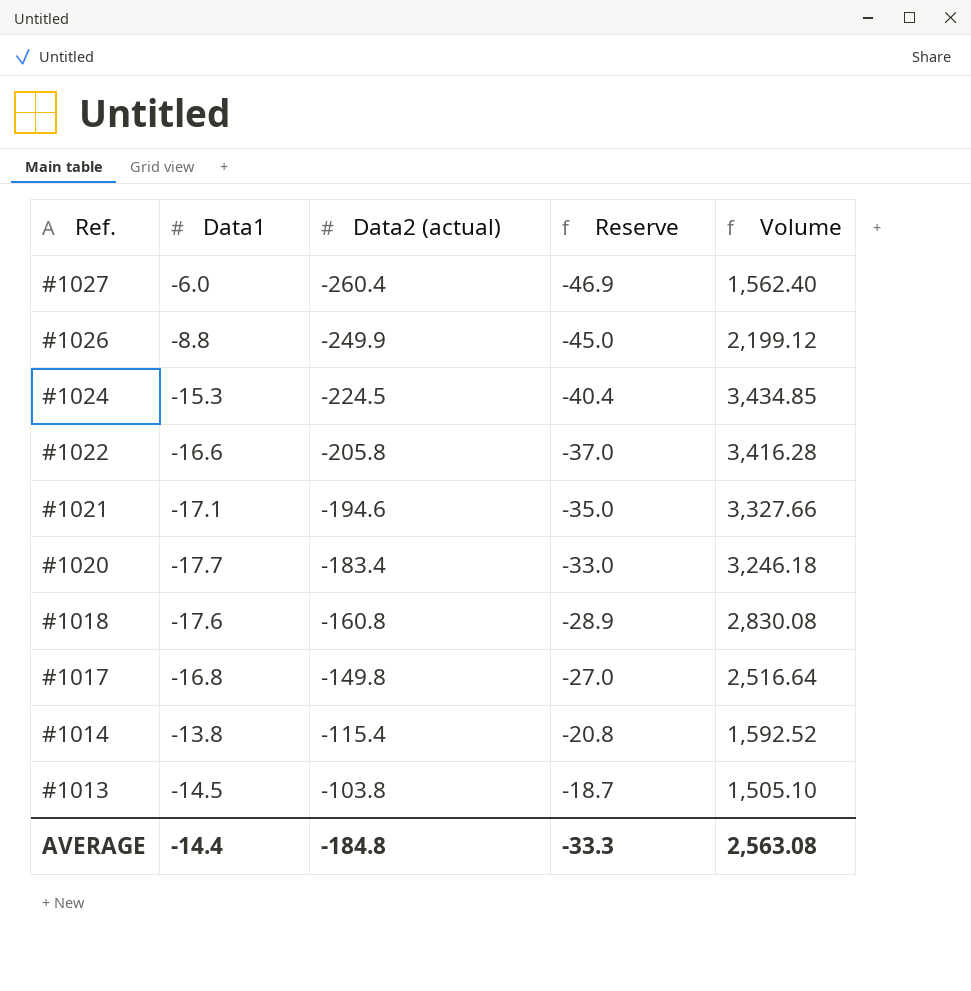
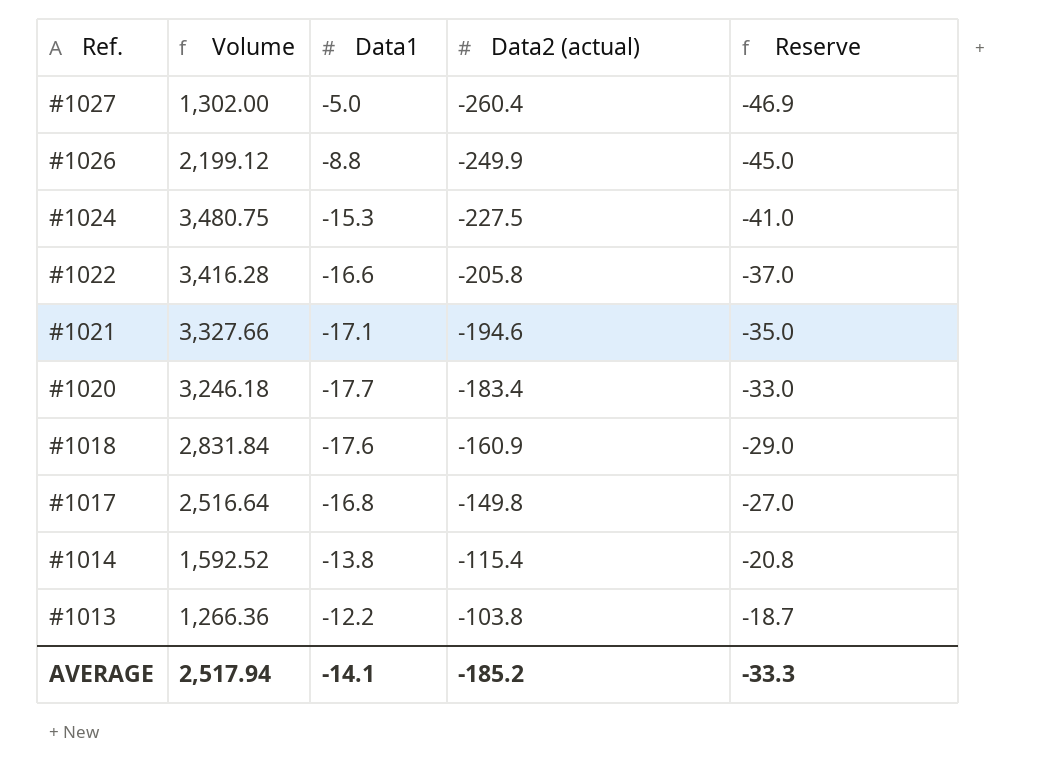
column Volume | position: 5 -> 2
#1027 | Volume: 1,562.40 -> 1,302.00
#1027 | Data1: -6.0 -> -5.0
#1024 | Volume: 3,434.85 -> 3,480.75
#1024 | Data2 (actual): -224.5 -> -227.5
#1024 | Reserve: -40.4 -> -41.0
#1018 | Volume: 2,830.08 -> 2,831.84
#1018 | Data2 (actual): -160.8 -> -160.9
#1018 | Reserve: -28.9 -> -29.0
#1013 | Volume: 1,505.10 -> 1,266.36
#1013 | Data1: -14.5 -> -12.2
AVERAGE | Volume: 2,563.08 -> 2,517.94
AVERAGE | Data1: -14.4 -> -14.1
AVERAGE | Data2 (actual): -184.8 -> -185.2

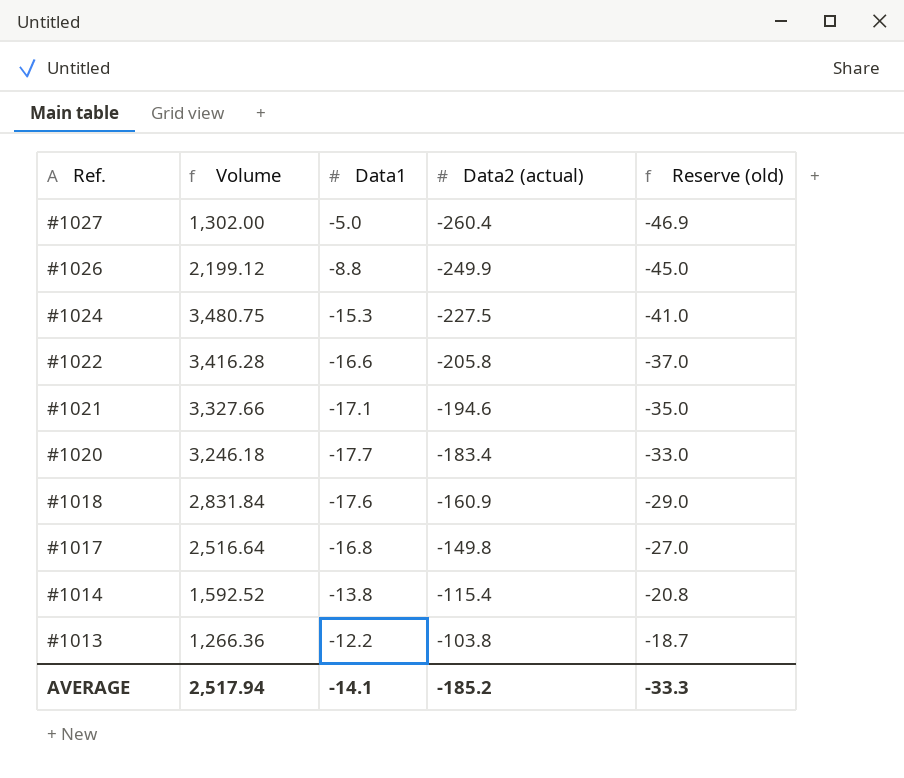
column name: Reserve -> Reserve (old)

